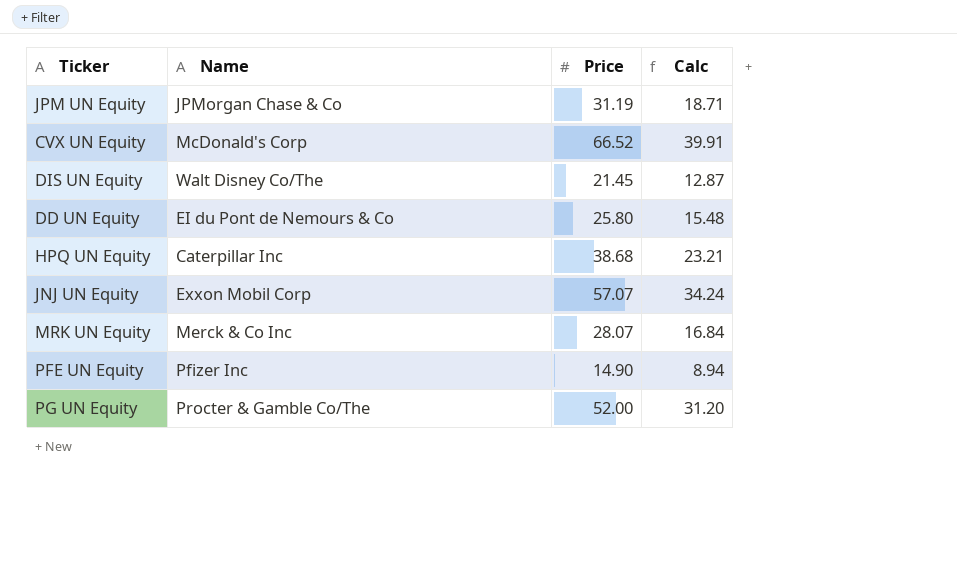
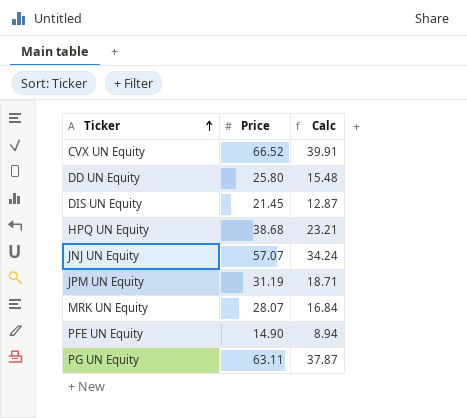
row order: none -> Ticker ascending
column Name | position: 2 -> none
PG UN Equity | Price: 52.00 -> 63.11
PG UN Equity | Calc: 31.20 -> 37.87

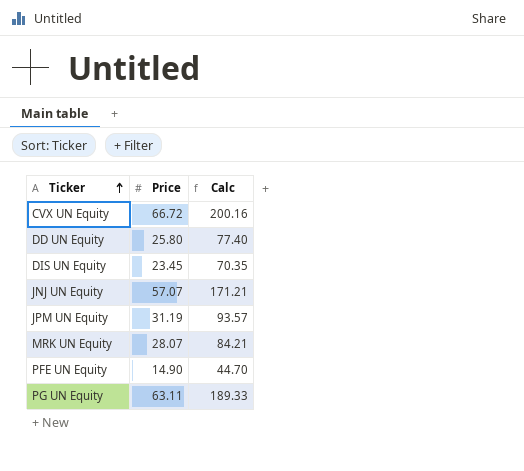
column Calc | formula: [Price] * 0.6 -> [Price] * 3
row HPQ UN Equity: 38.68 | 23.21 -> none
CVX UN Equity | Price: 66.52 -> 66.72
DIS UN Equity | Price: 21.45 -> 23.45

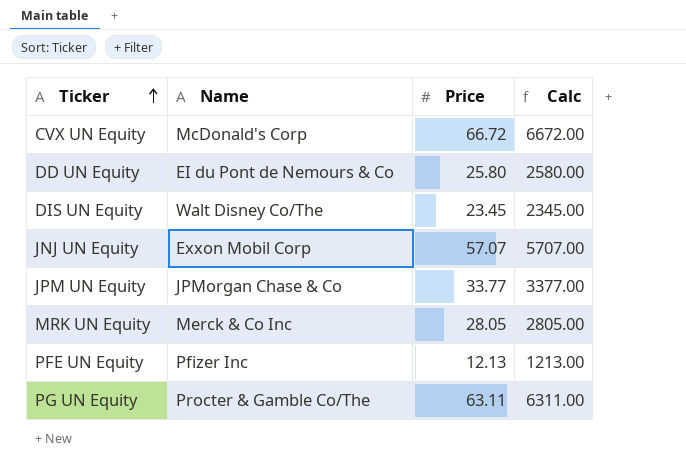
column Name | position: none -> 2
column Calc | formula: [Price] * 3 -> [Price] * 100
JPM UN Equity | Price: 31.19 -> 33.77
MRK UN Equity | Price: 28.07 -> 28.05
PFE UN Equity | Price: 14.90 -> 12.13

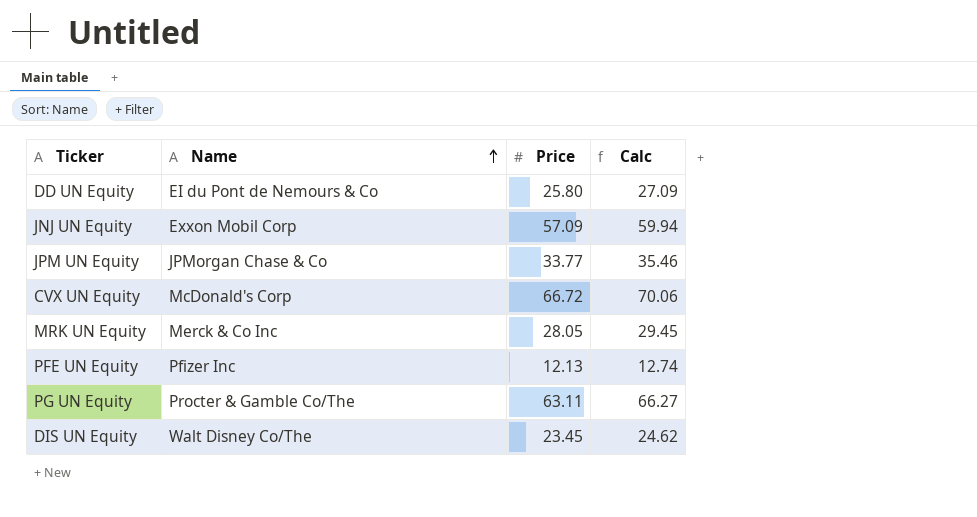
row order: Ticker ascending -> Name ascending
column Calc | formula: [Price] * 100 -> [Price] * 1.05
JNJ UN Equity | Price: 57.07 -> 57.09

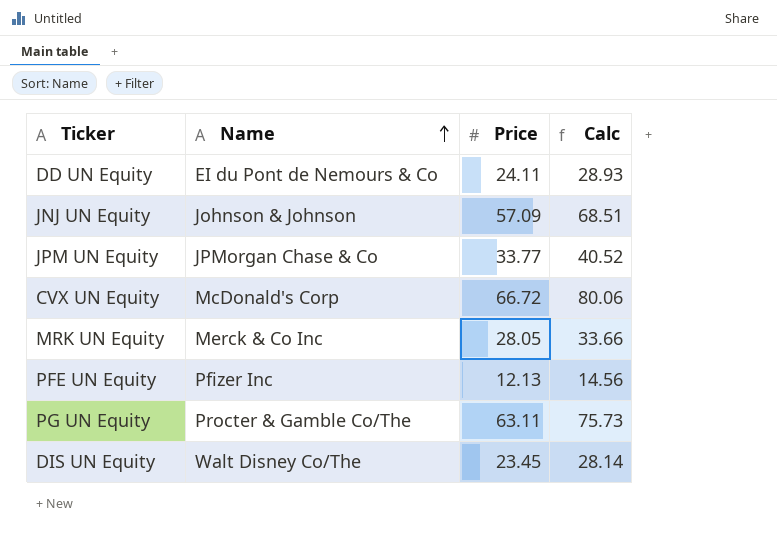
column Calc | formula: [Price] * 1.05 -> [Price] * 1.2
DD UN Equity | Price: 25.80 -> 24.11
JNJ UN Equity | Name: Exxon Mobil Corp -> Johnson & Johnson

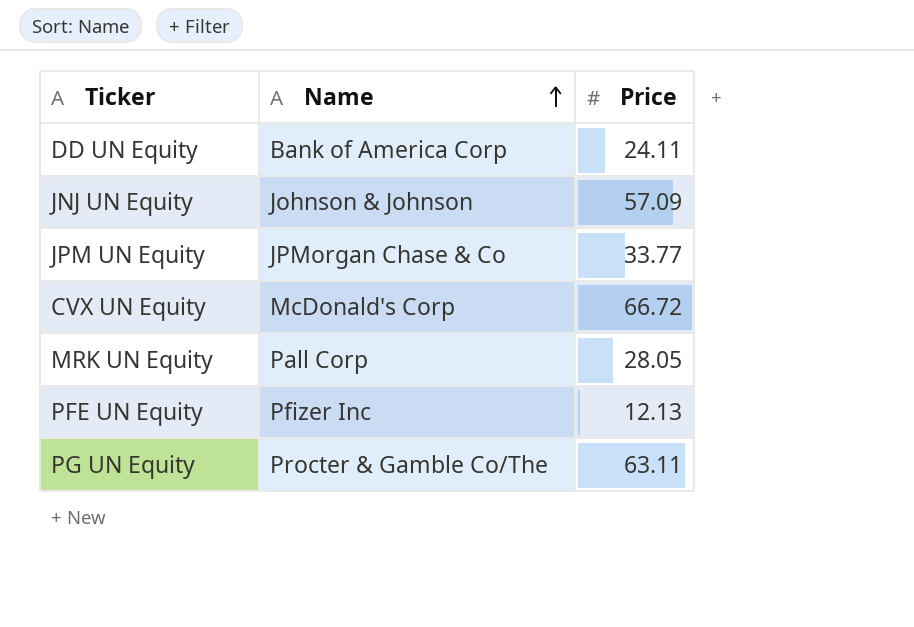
column Calc | formula: [Price] * 1.2 -> none
row DIS UN Equity: Walt Disney Co/The | 23.45 | 28.14 -> none
DD UN Equity | Name: EI du Pont de Nemours & Co -> Bank of America Corp
MRK UN Equity | Name: Merck & Co Inc -> Pall Corp

